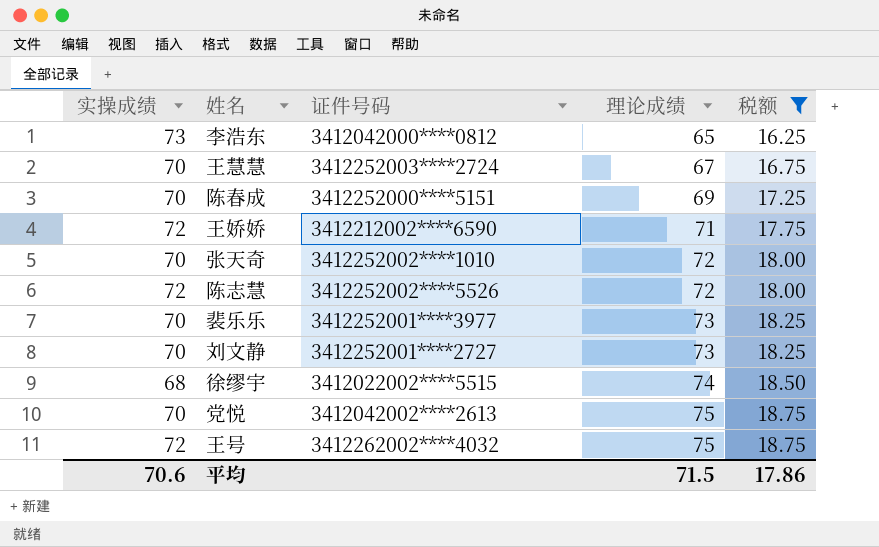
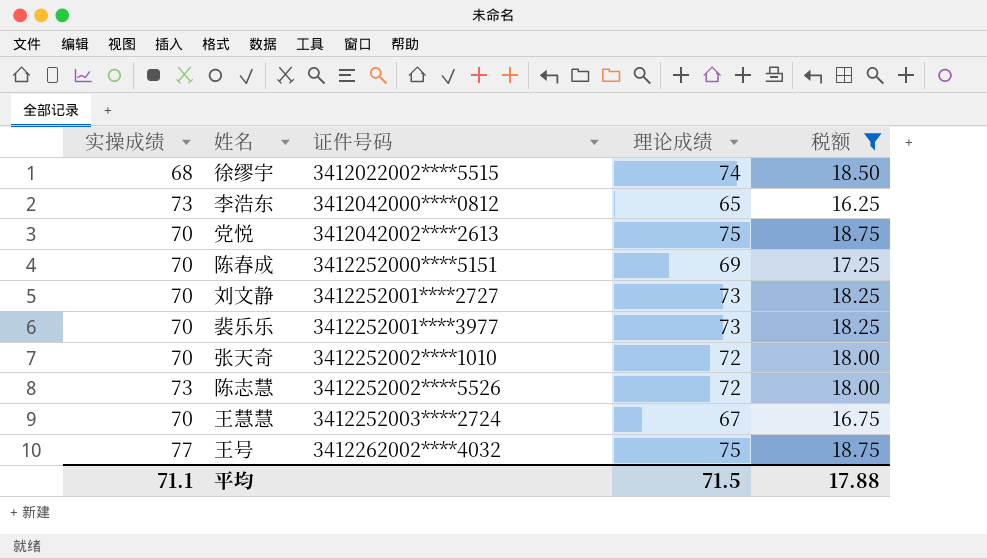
row order: 理论成绩 ascending -> 证件号码 ascending
row 王娇娇: 72 | 3412212002****6590 | 71 | 17.75 -> none
陈志慧 | 实操成绩: 72 -> 73
王号 | 实操成绩: 72 -> 77
平均 | 实操成绩: 70.6 -> 71.1
平均 | 税额: 17.86 -> 17.88

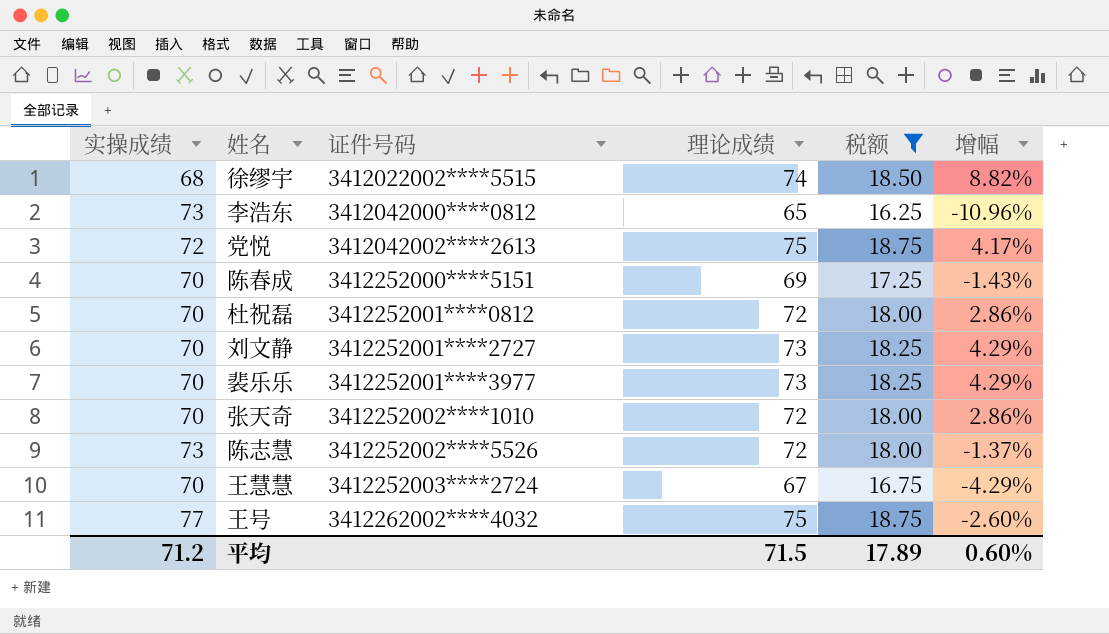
column 增幅 | formula: none -> ([理论成绩] - [实操成绩]) / [实操成绩]
党悦 | 实操成绩: 70 -> 72
row 杜祝磊: none -> 70 | 3412252001****0812 | 72 | 18.00 | 2.86%
平均 | 实操成绩: 71.1 -> 71.2
平均 | 税额: 17.88 -> 17.89

